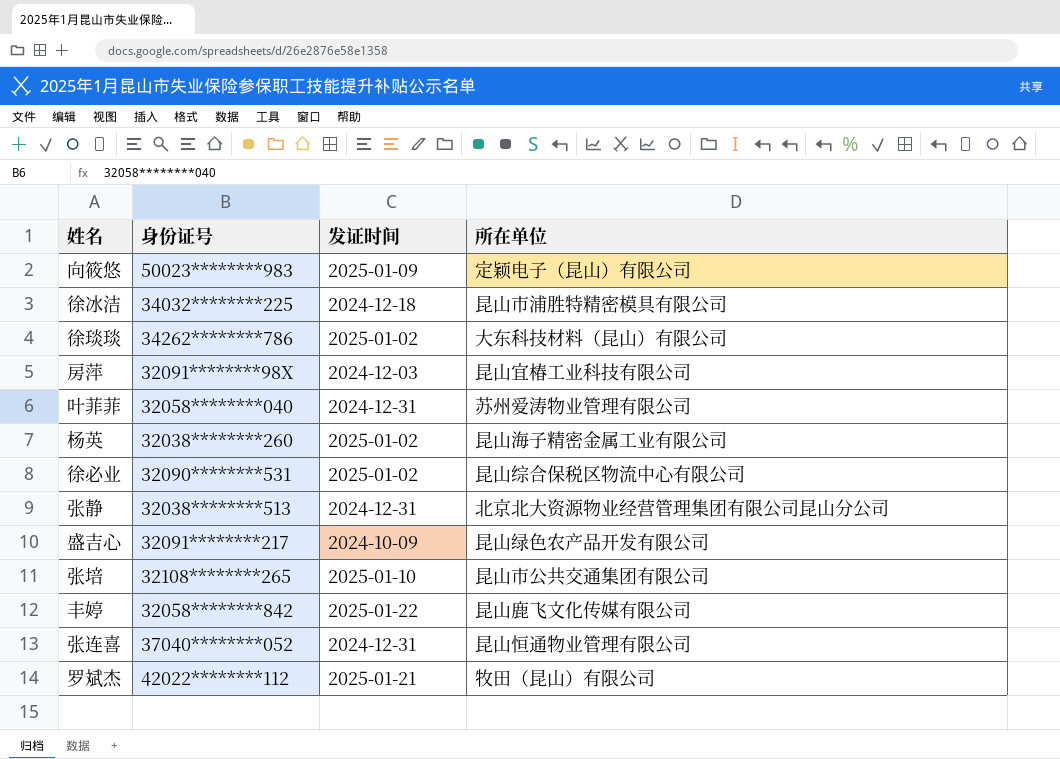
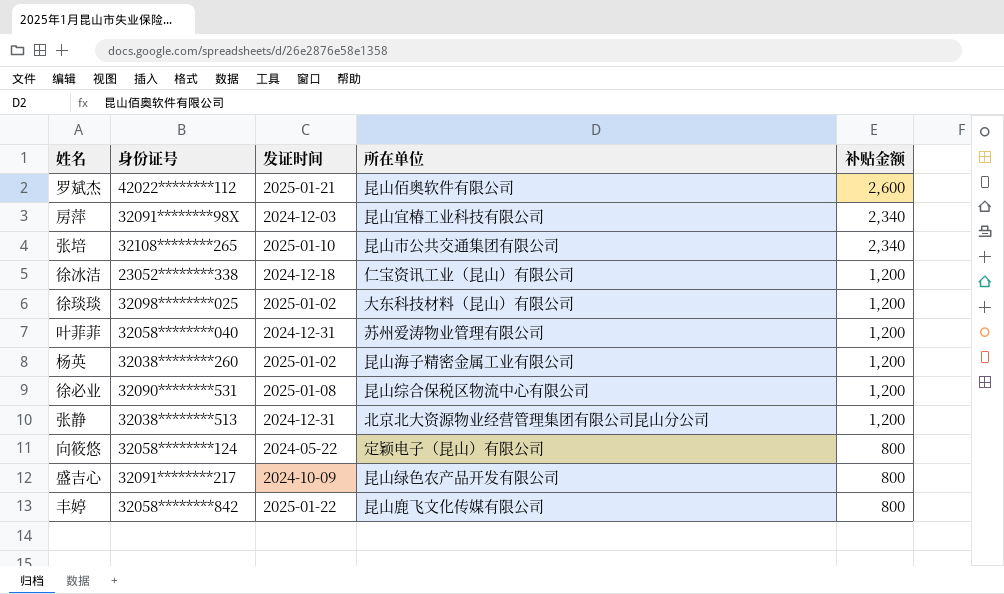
row order: none -> 补贴金额 descending
column 补贴金额 | position: none -> 5
row 张连喜: 37040********052 | 2024-12-31 | 昆山恒通物业管理有限公司 -> none
罗斌杰 | 所在单位: 牧田（昆山）有限公司 -> 昆山佰奥软件有限公司
徐冰洁 | 身份证号: 34032********225 -> 23052********338
徐冰洁 | 所在单位: 昆山市浦胜特精密模具有限公司 -> 仁宝资讯工业（昆山）有限公司
徐琰琰 | 身份证号: 34262********786 -> 32098********025
徐必业 | 发证时间: 2025-01-02 -> 2025-01-08
向筱悠 | 身份证号: 50023********983 -> 32058********124
向筱悠 | 发证时间: 2025-01-09 -> 2024-05-22

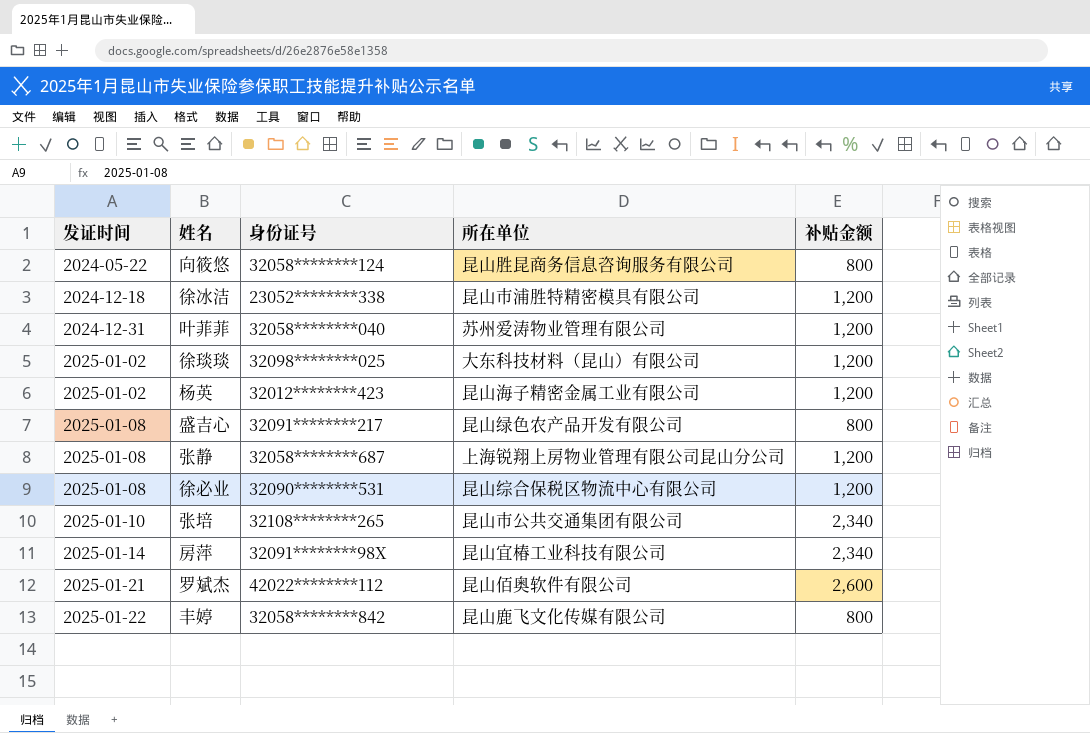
row order: 补贴金额 descending -> 发证时间 ascending
column 发证时间 | position: 3 -> 1
向筱悠 | 所在单位: 定颖电子（昆山）有限公司 -> 昆山胜昆商务信息咨询服务有限公司
徐冰洁 | 所在单位: 仁宝资讯工业（昆山）有限公司 -> 昆山市浦胜特精密模具有限公司
杨英 | 身份证号: 32038********260 -> 32012********423
盛吉心 | 发证时间: 2024-10-09 -> 2025-01-08
张静 | 发证时间: 2024-12-31 -> 2025-01-08
张静 | 身份证号: 32038********513 -> 32058********687
张静 | 所在单位: 北京北大资源物业经营管理集团有限公司昆山分公司 -> 上海锐翔上房物业管理有限公司昆山分公司
房萍 | 发证时间: 2024-12-03 -> 2025-01-14

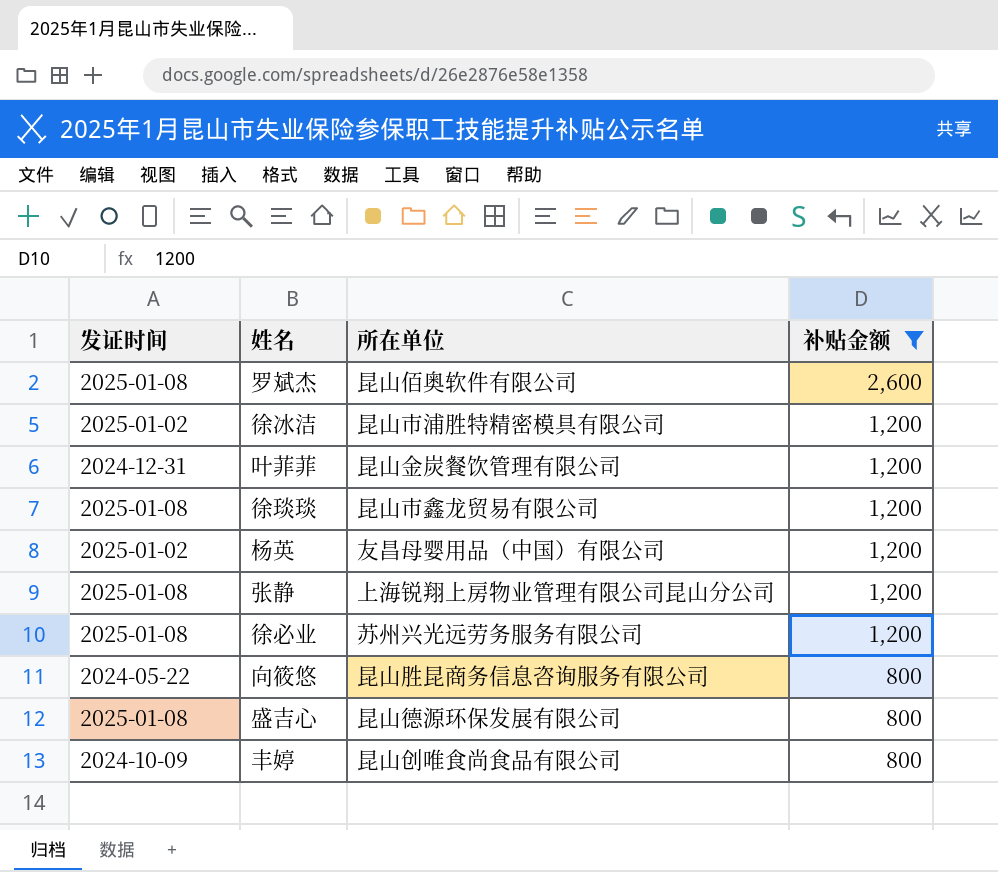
filter: none -> 补贴金额 != 2,340
row order: 发证时间 ascending -> 补贴金额 descending
column 身份证号 | position: 3 -> none
罗斌杰 | 发证时间: 2025-01-21 -> 2025-01-08
徐冰洁 | 发证时间: 2024-12-18 -> 2025-01-02
叶菲菲 | 所在单位: 苏州爱涛物业管理有限公司 -> 昆山金炭餐饮管理有限公司
徐琰琰 | 发证时间: 2025-01-02 -> 2025-01-08
徐琰琰 | 所在单位: 大东科技材料（昆山）有限公司 -> 昆山市鑫龙贸易有限公司
杨英 | 所在单位: 昆山海子精密金属工业有限公司 -> 友昌母婴用品（中国）有限公司
徐必业 | 所在单位: 昆山综合保税区物流中心有限公司 -> 苏州兴光远劳务服务有限公司
盛吉心 | 所在单位: 昆山绿色农产品开发有限公司 -> 昆山德源环保发展有限公司
丰婷 | 发证时间: 2025-01-22 -> 2024-10-09
丰婷 | 所在单位: 昆山鹿飞文化传媒有限公司 -> 昆山创唯食尚食品有限公司

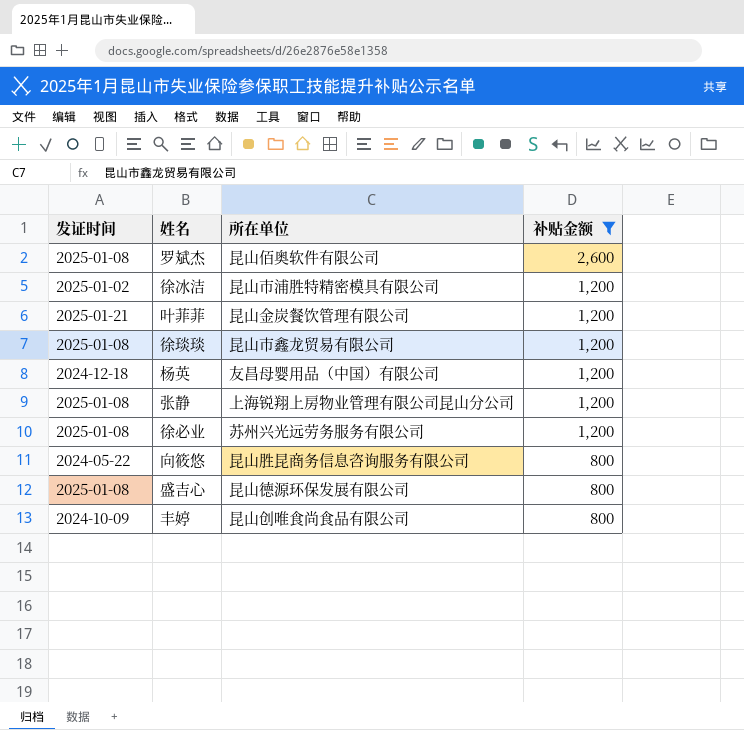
叶菲菲 | 发证时间: 2024-12-31 -> 2025-01-21
杨英 | 发证时间: 2025-01-02 -> 2024-12-18

